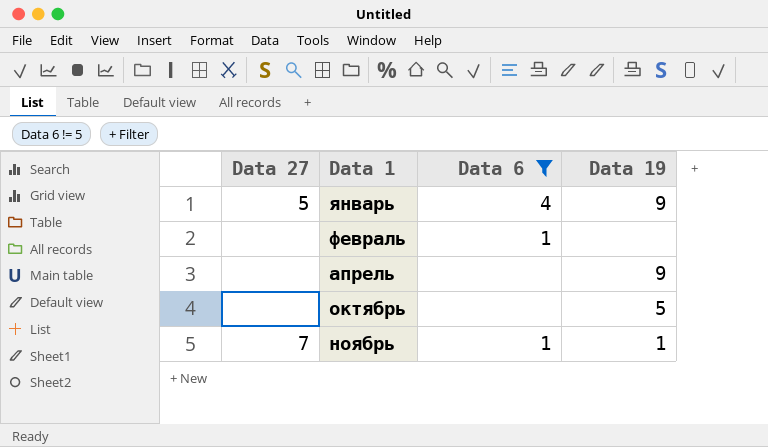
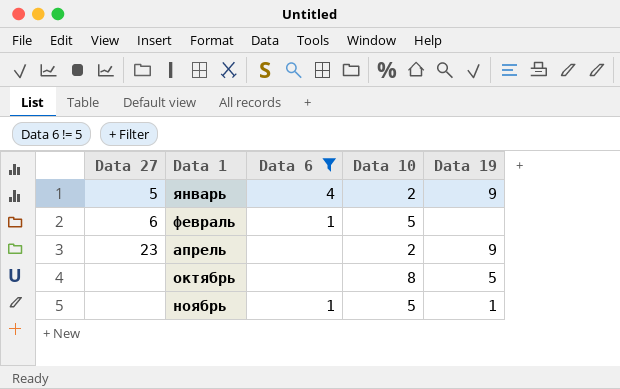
column Data 10 | position: none -> 4
февраль | Data 27: none -> 6
апрель | Data 27: none -> 23
ноябрь | Data 27: 7 -> none

